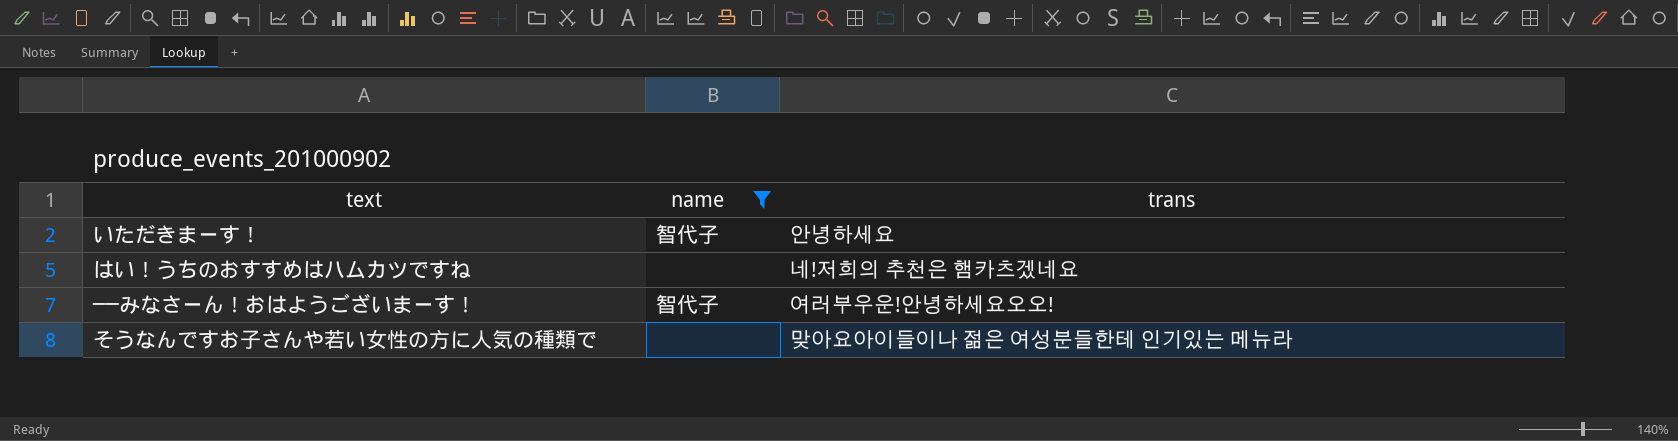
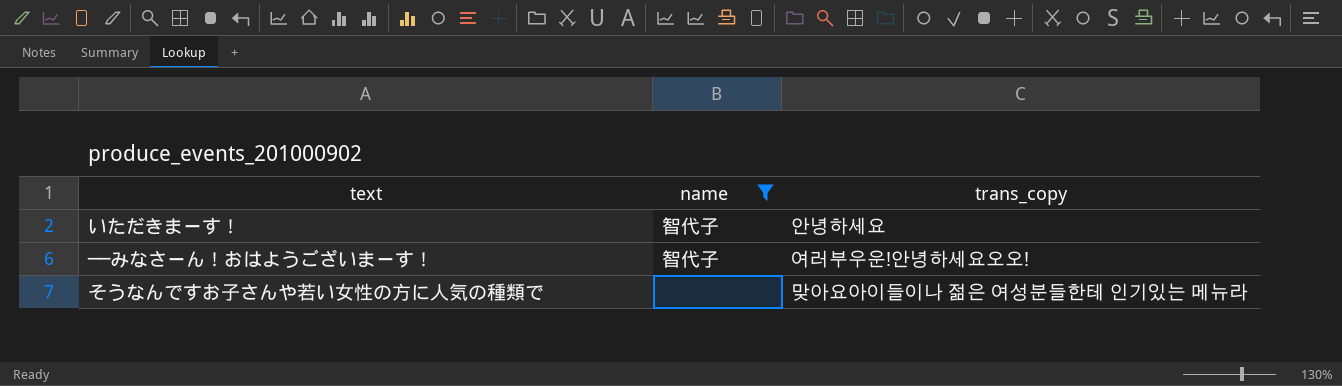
column name: trans -> trans_copy
row はい！うちのおすすめはハムカツですね: none | 네!저희의 추천은 햄카츠겠네요 -> none

